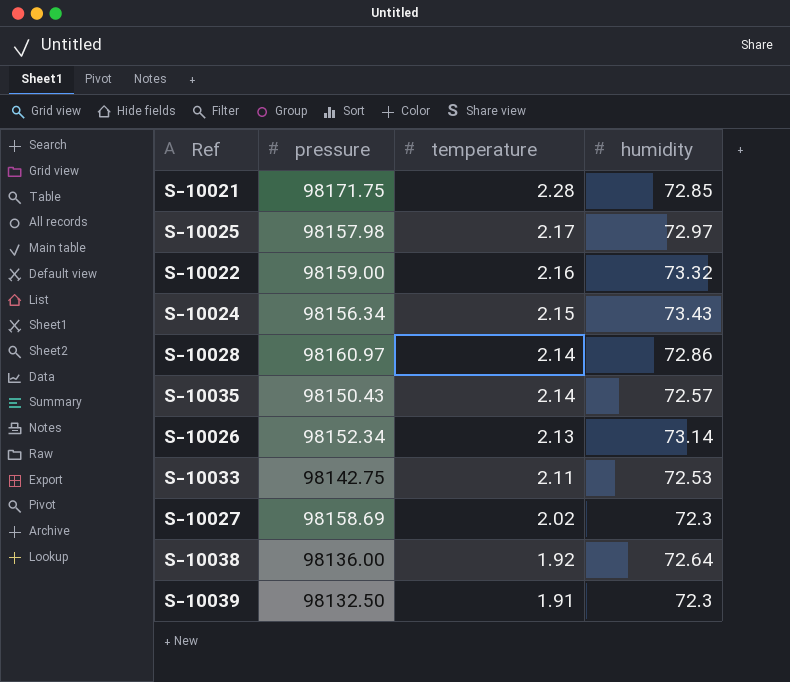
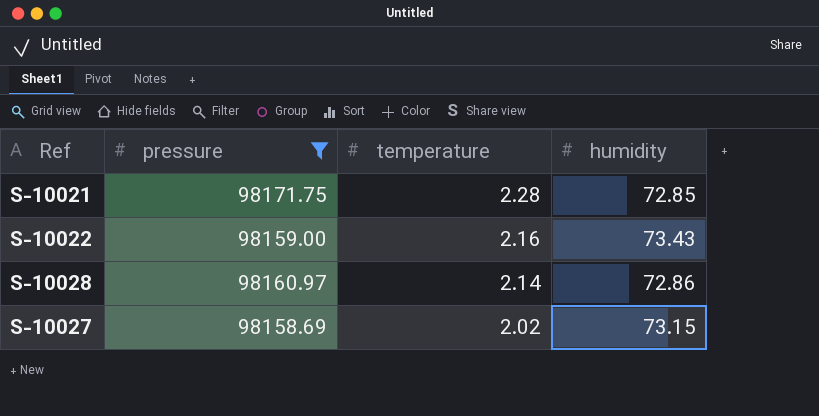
filter: none -> pressure >= 98158.69
S-10022 | humidity: 73.32 -> 73.43
S-10027 | humidity: 72.3 -> 73.15

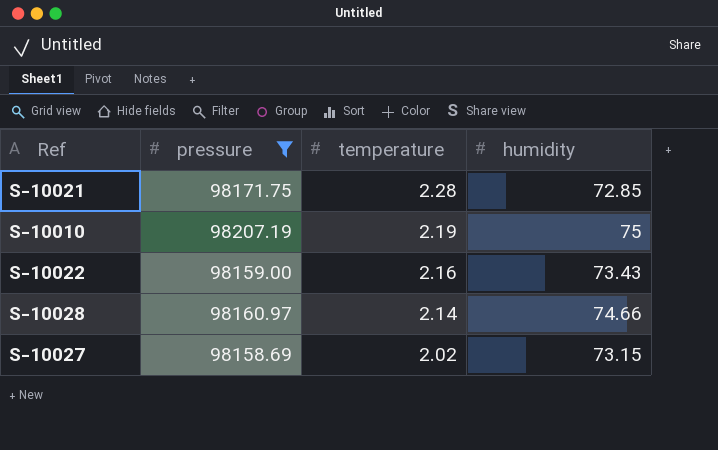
row S-10010: none -> 98207.19 | 2.19 | 75
S-10028 | humidity: 72.86 -> 74.66

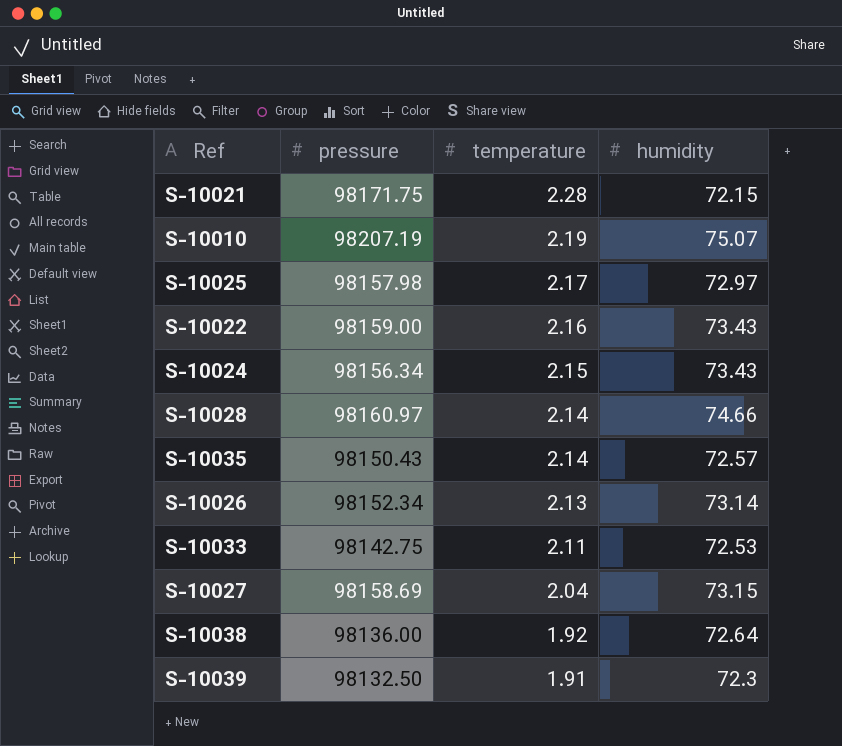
filter: pressure >= 98158.69 -> none
S-10021 | humidity: 72.85 -> 72.15
S-10010 | humidity: 75 -> 75.07
S-10027 | temperature: 2.02 -> 2.04

